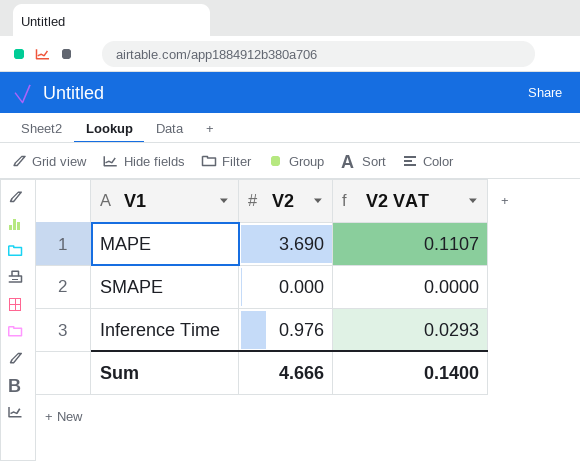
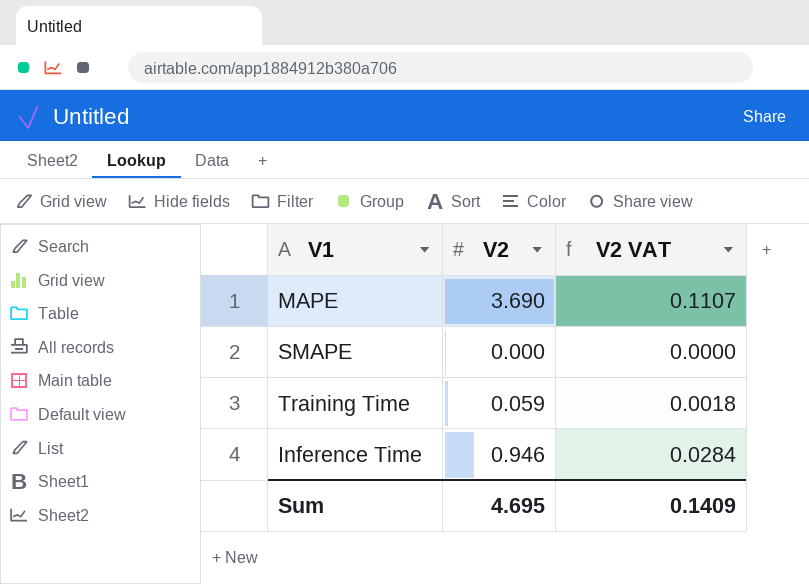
row Training Time: none -> 0.059 | 0.0018
Inference Time | V2: 0.976 -> 0.946
Inference Time | V2 VAT: 0.0293 -> 0.0284
Sum | V2: 4.666 -> 4.695
Sum | V2 VAT: 0.1400 -> 0.1409

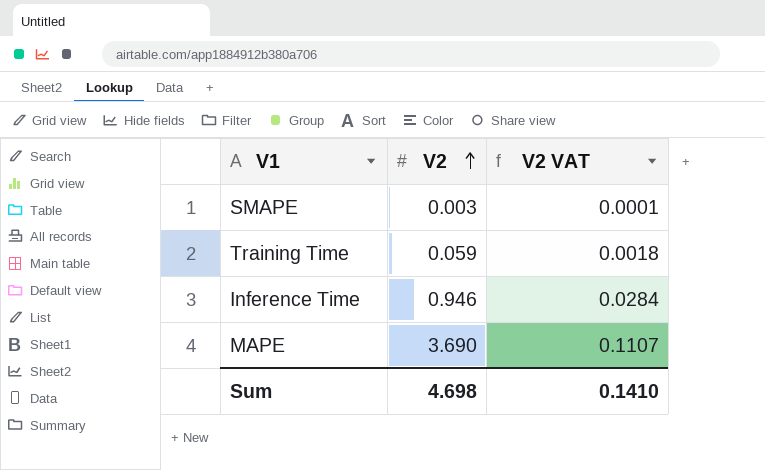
row order: none -> V2 ascending
SMAPE | V2: 0.000 -> 0.003
SMAPE | V2 VAT: 0.0000 -> 0.0001
Sum | V2: 4.695 -> 4.698
Sum | V2 VAT: 0.1409 -> 0.1410

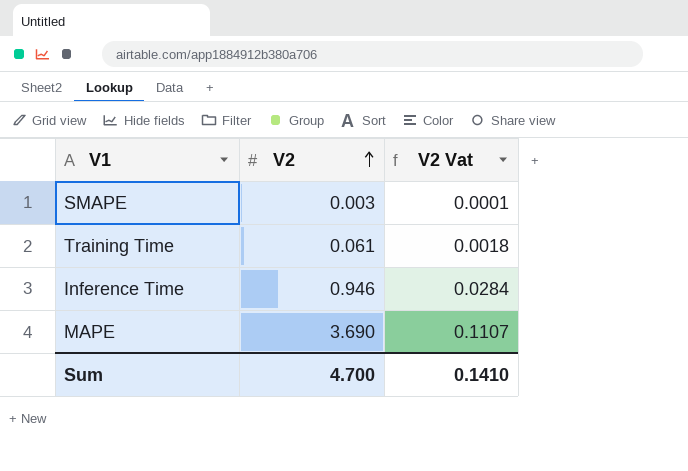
column name: V2 VAT -> V2 Vat
Training Time | V2: 0.059 -> 0.061
Sum | V2: 4.698 -> 4.700

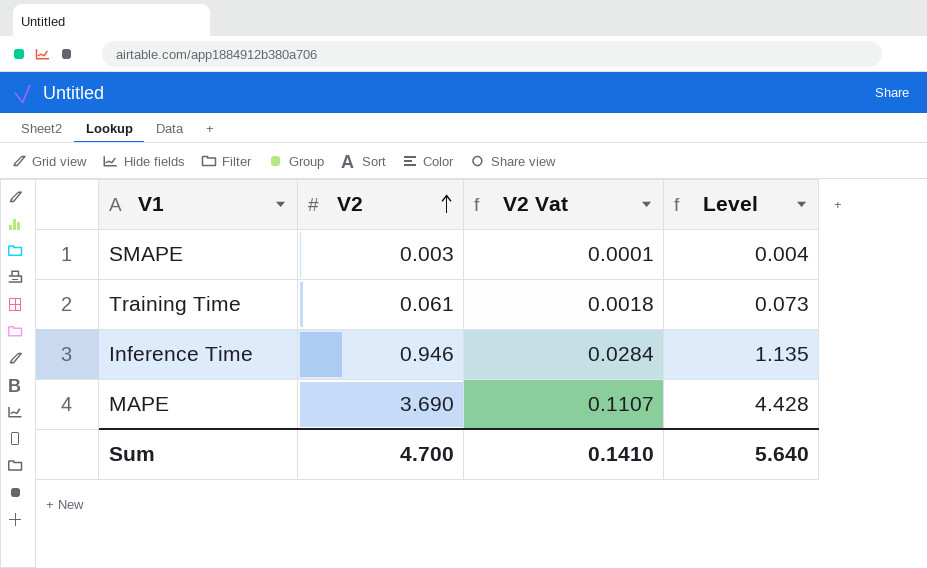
column Level | formula: none -> [V2] * 1.2

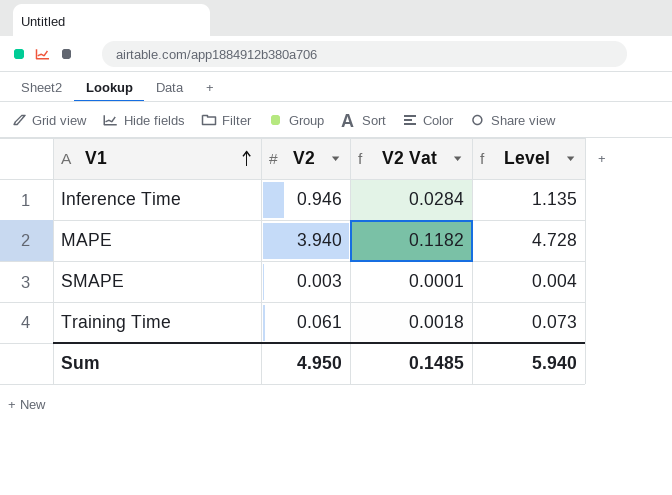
row order: V2 ascending -> V1 ascending
MAPE | V2: 3.690 -> 3.940
MAPE | V2 Vat: 0.1107 -> 0.1182
MAPE | Level: 4.428 -> 4.728
Sum | V2: 4.700 -> 4.950
Sum | V2 Vat: 0.1410 -> 0.1485
Sum | Level: 5.640 -> 5.940

